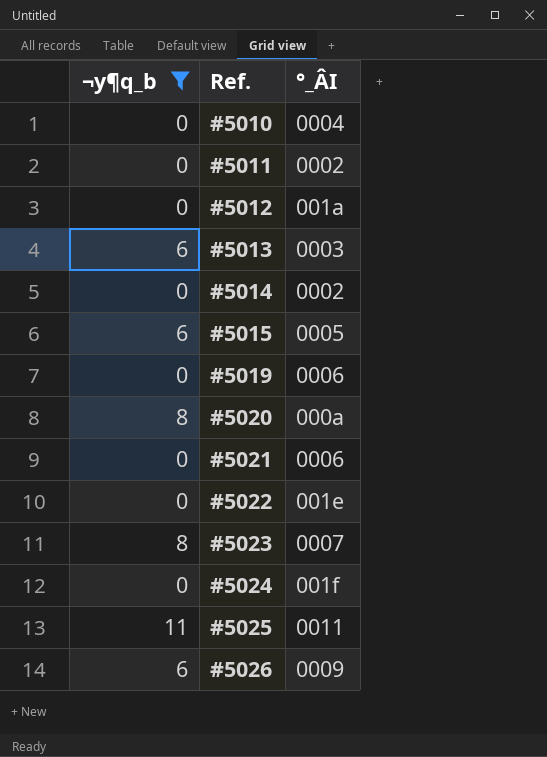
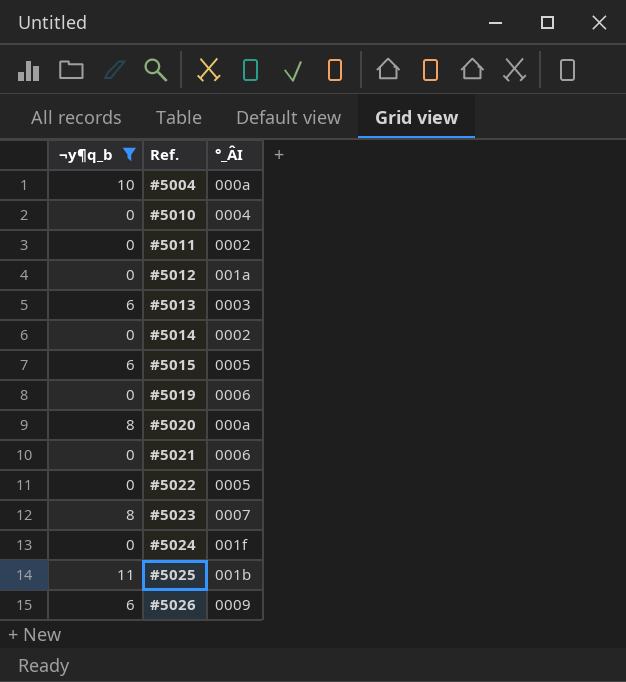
row #5004: none -> 10 | 000a
#5022 | °_ÂI: 001e -> 0005
#5025 | °_ÂI: 0011 -> 001b

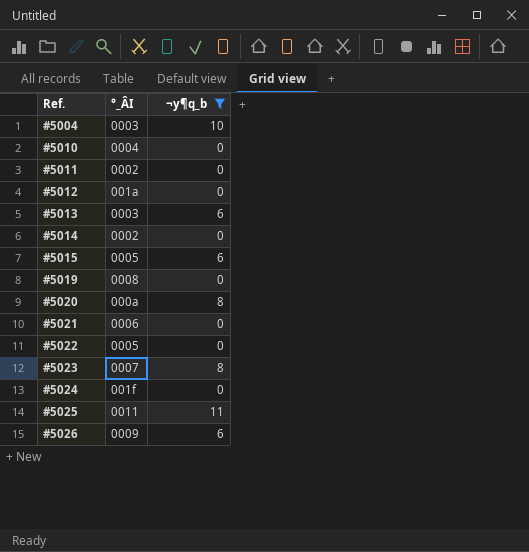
column ¬y¶q_b | position: 1 -> 3
#5004 | °_ÂI: 000a -> 0003
#5019 | °_ÂI: 0006 -> 0008
#5025 | °_ÂI: 001b -> 0011

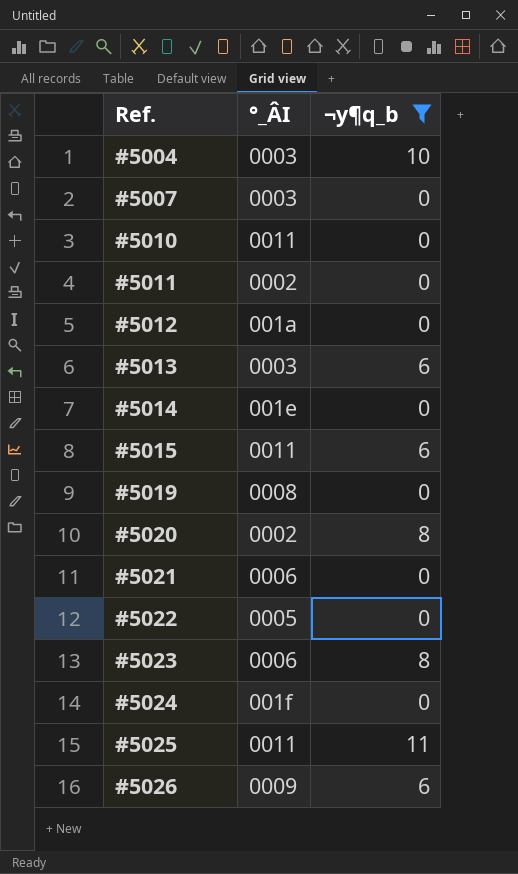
row #5007: none -> 0003 | 0
#5010 | °_ÂI: 0004 -> 0011
#5014 | °_ÂI: 0002 -> 001e
#5015 | °_ÂI: 0005 -> 0011
#5020 | °_ÂI: 000a -> 0002
#5023 | °_ÂI: 0007 -> 0006

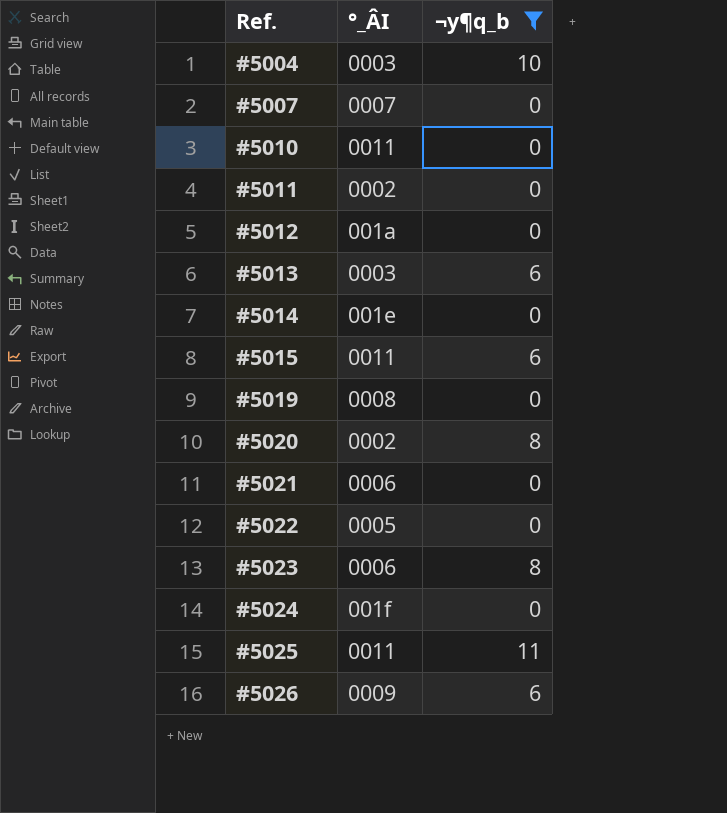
#5007 | °_ÂI: 0003 -> 0007

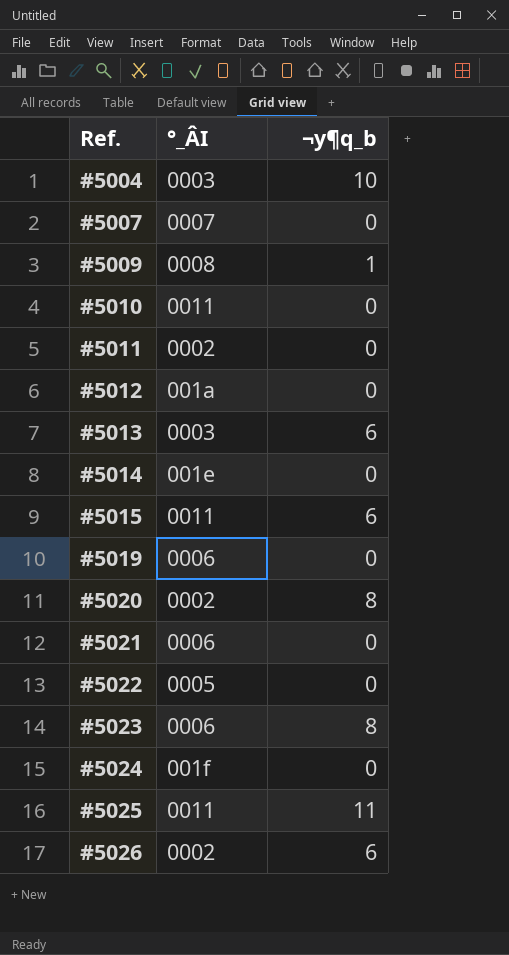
filter: ¬y¶q_b != 1 -> none
#5019 | °_ÂI: 0008 -> 0006
#5026 | °_ÂI: 0009 -> 0002

